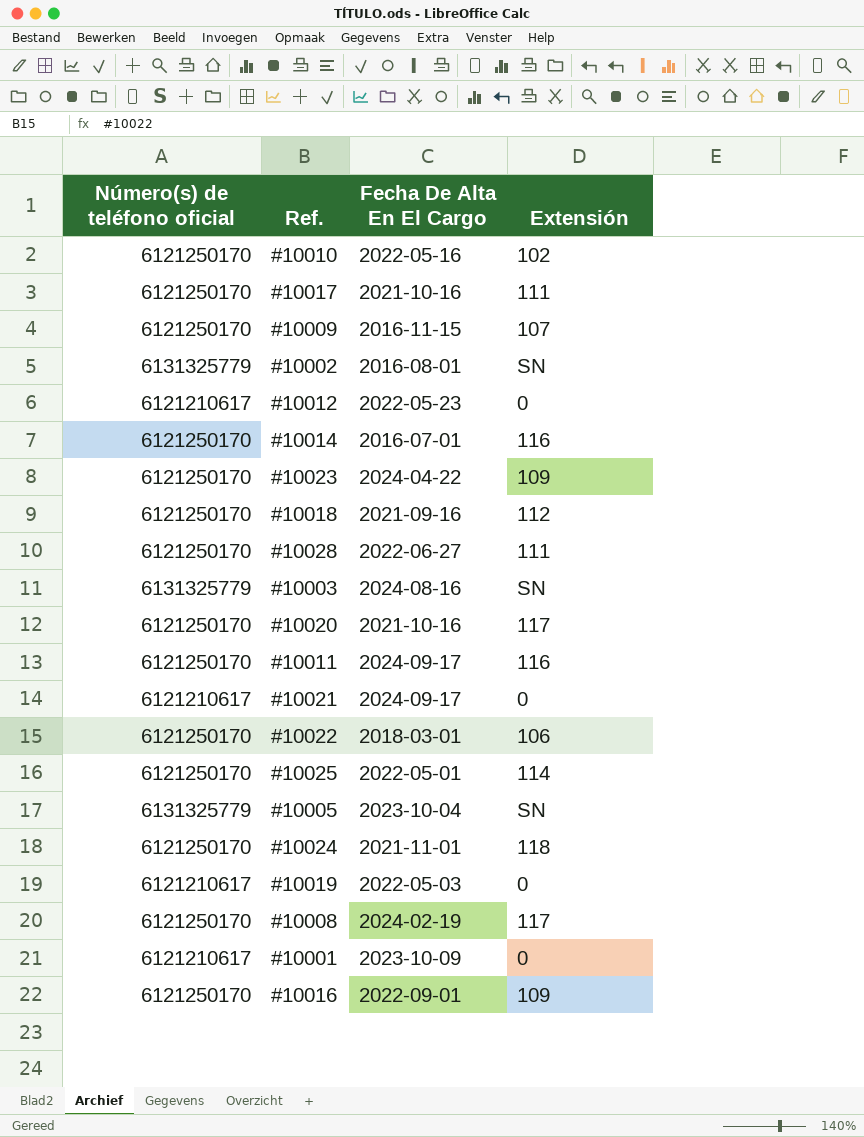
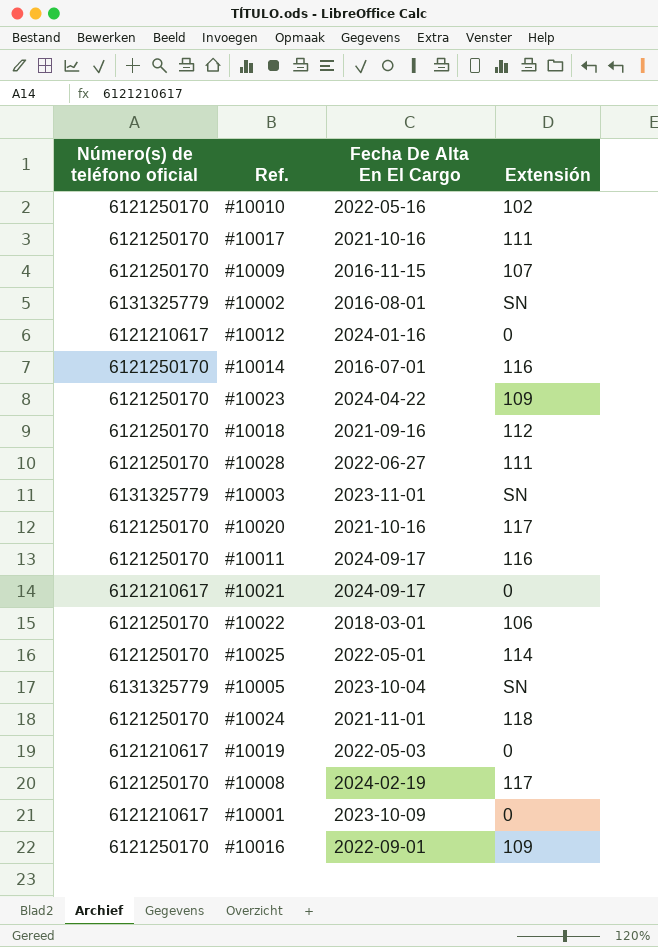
#10012 | Fecha De Alta En El Cargo: 2022-05-23 -> 2024-01-16
#10003 | Fecha De Alta En El Cargo: 2024-08-16 -> 2023-11-01

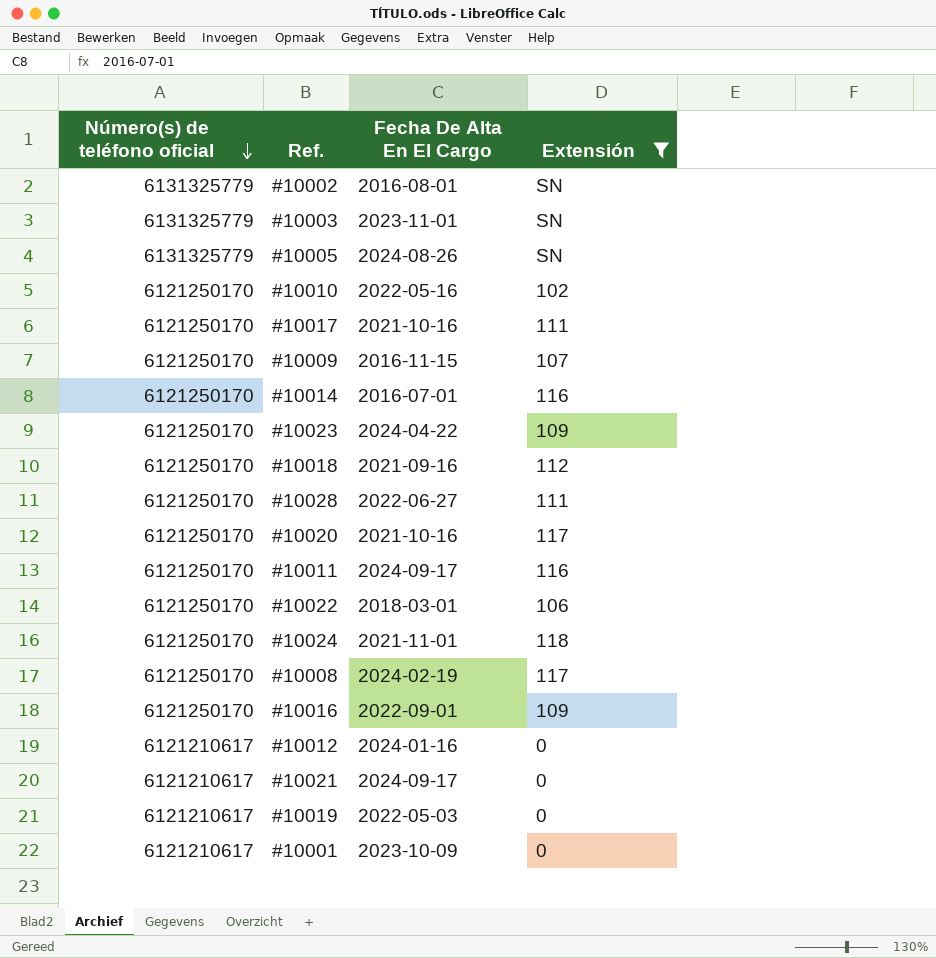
filter: none -> Extensión != 114
row order: none -> Número(s) de teléfono oficial descending
#10005 | Fecha De Alta En El Cargo: 2023-10-04 -> 2024-08-26

